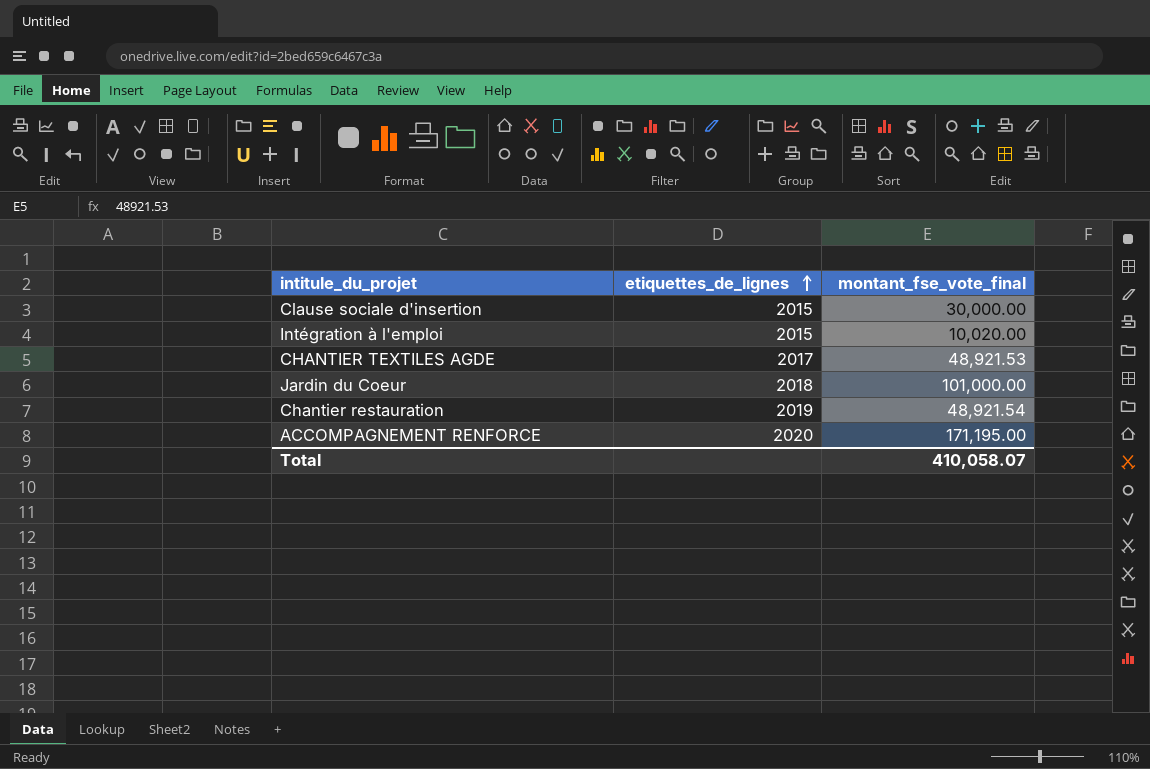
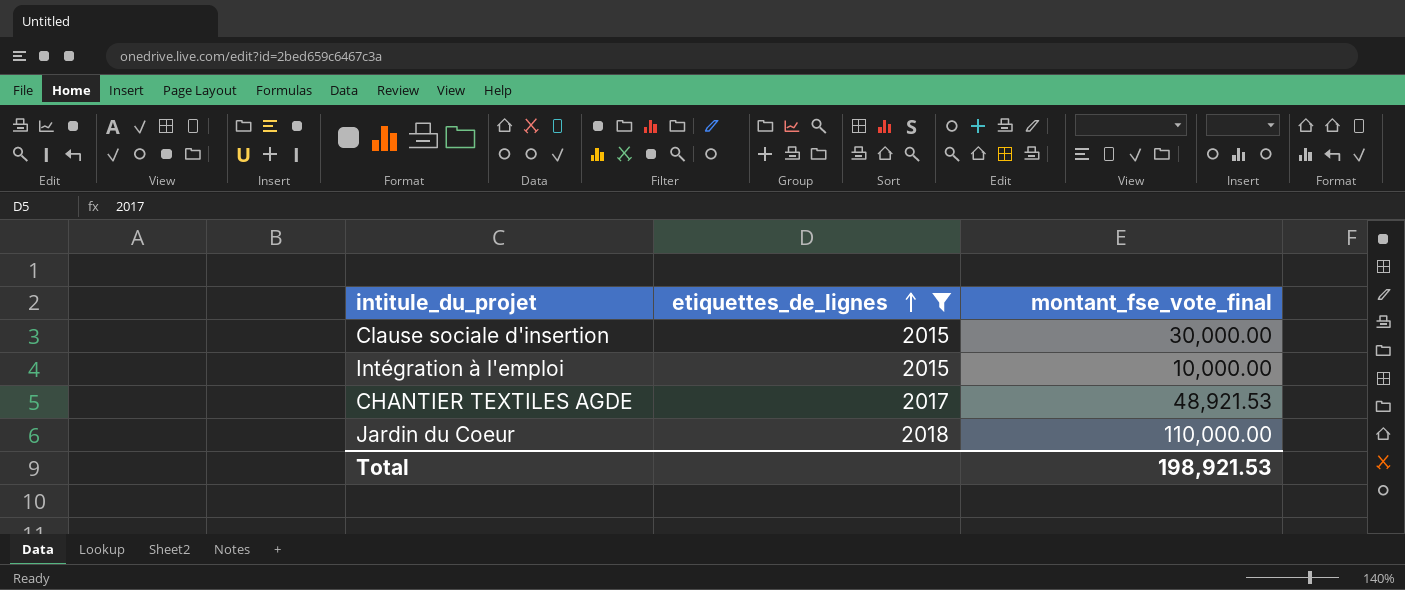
filter: none -> etiquettes_de_lignes <= 2018
Intégration à l'emploi | montant_fse_vote_final: 10,020.00 -> 10,000.00
Jardin du Coeur | montant_fse_vote_final: 101,000.00 -> 110,000.00
Total | montant_fse_vote_final: 410,058.07 -> 198,921.53

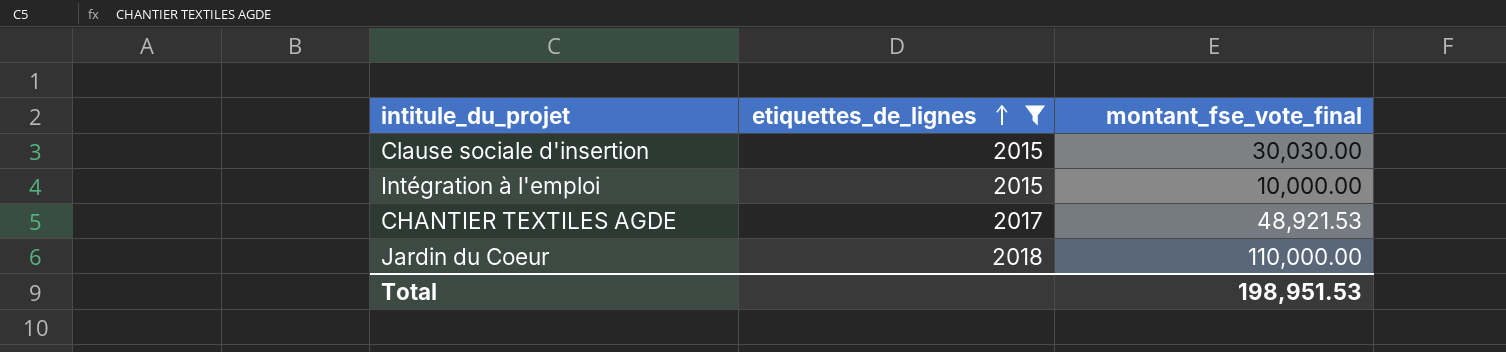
Clause sociale d'insertion | montant_fse_vote_final: 30,000.00 -> 30,030.00
Total | montant_fse_vote_final: 198,921.53 -> 198,951.53

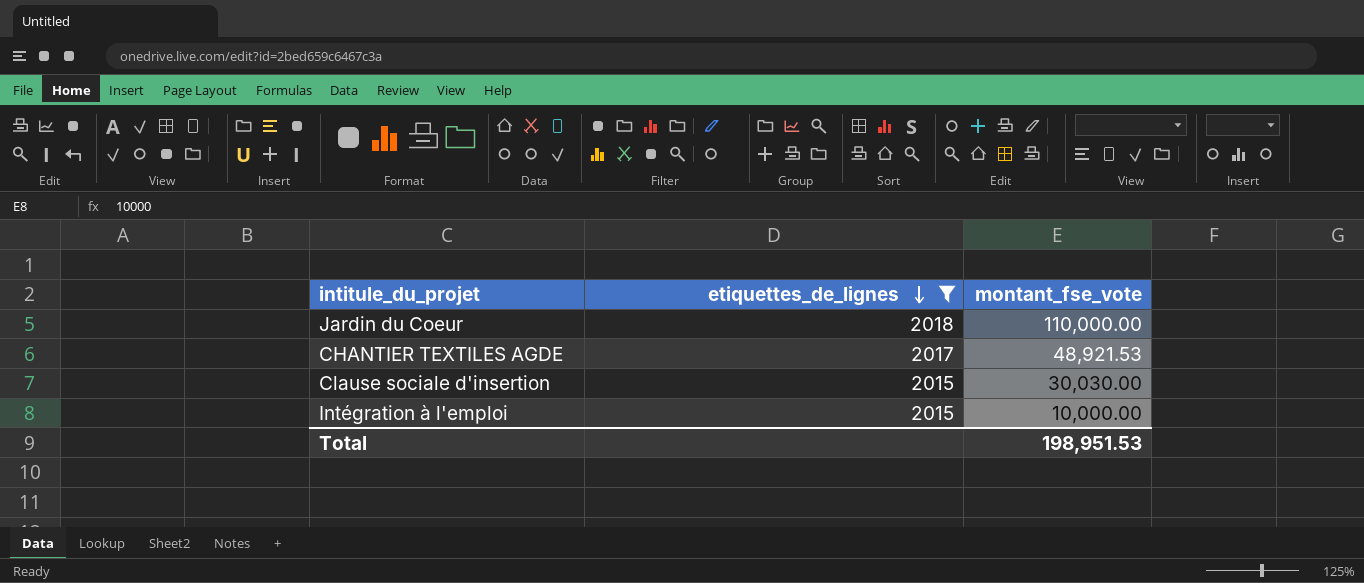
row order: etiquettes_de_lignes ascending -> etiquettes_de_lignes descending
column name: montant_fse_vote_final -> montant_fse_vote

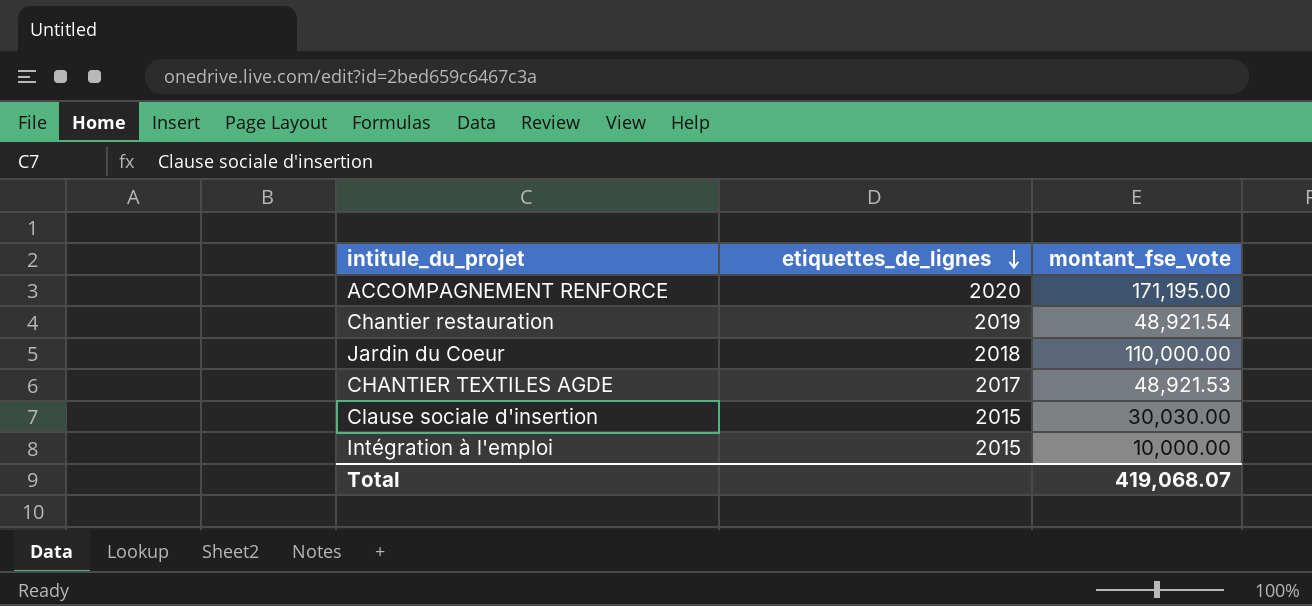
filter: etiquettes_de_lignes <= 2018 -> none
Total | montant_fse_vote: 198,951.53 -> 419,068.07

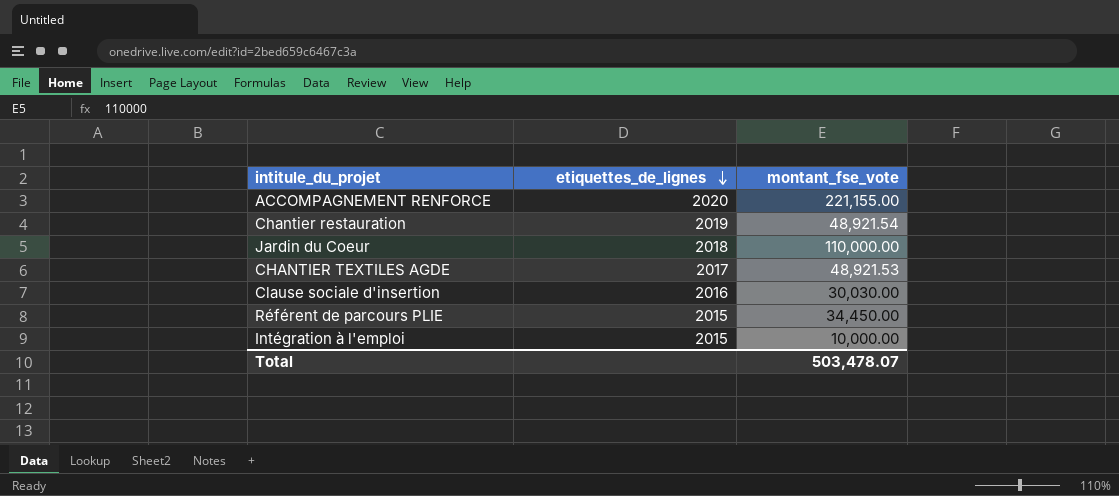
ACCOMPAGNEMENT RENFORCE | montant_fse_vote: 171,195.00 -> 221,155.00
Clause sociale d'insertion | etiquettes_de_lignes: 2015 -> 2016
row Référent de parcours PLIE: none -> 2015 | 34,450.00
Total | montant_fse_vote: 419,068.07 -> 503,478.07

